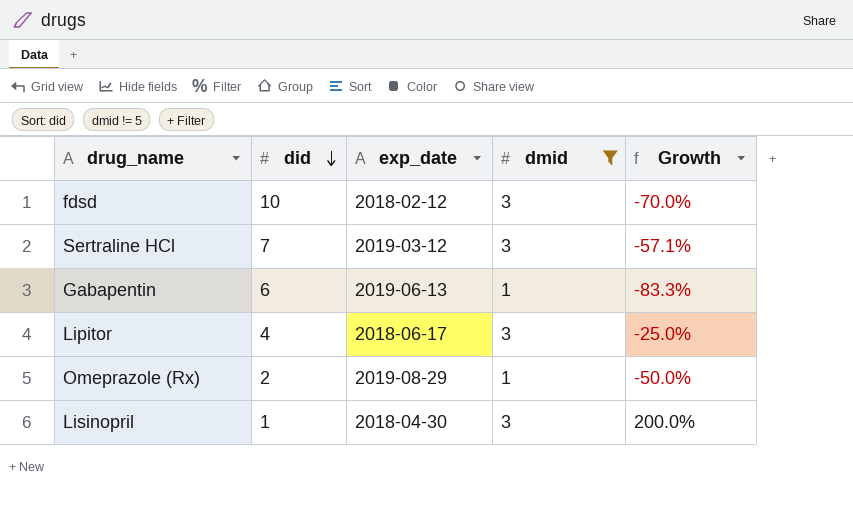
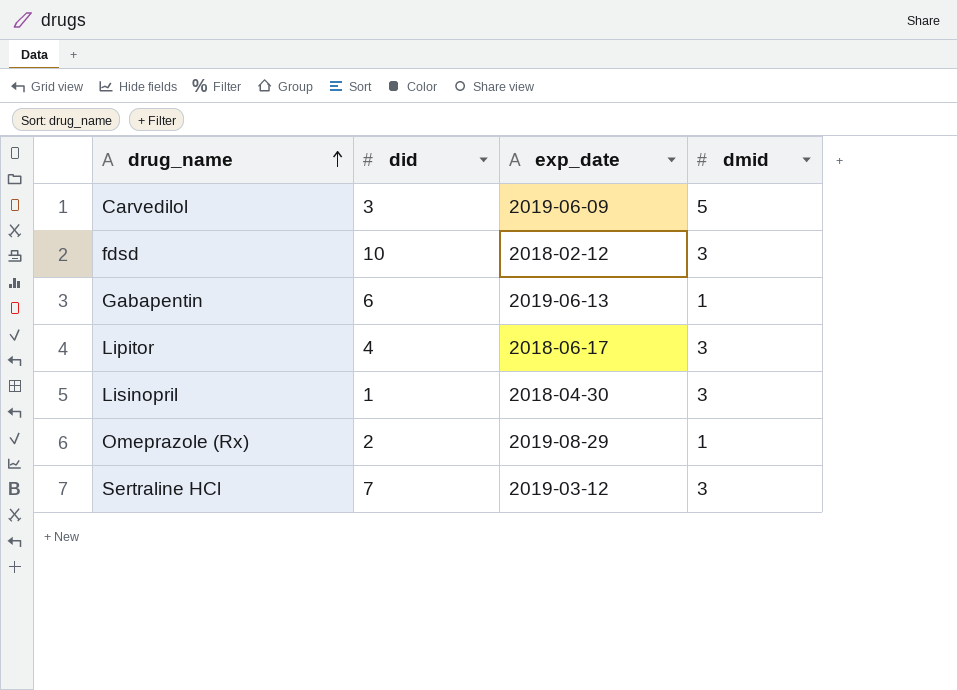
filter: dmid != 5 -> none
row order: did descending -> drug_name ascending
column Growth | formula: ([dmid] - [did]) / [did] -> none

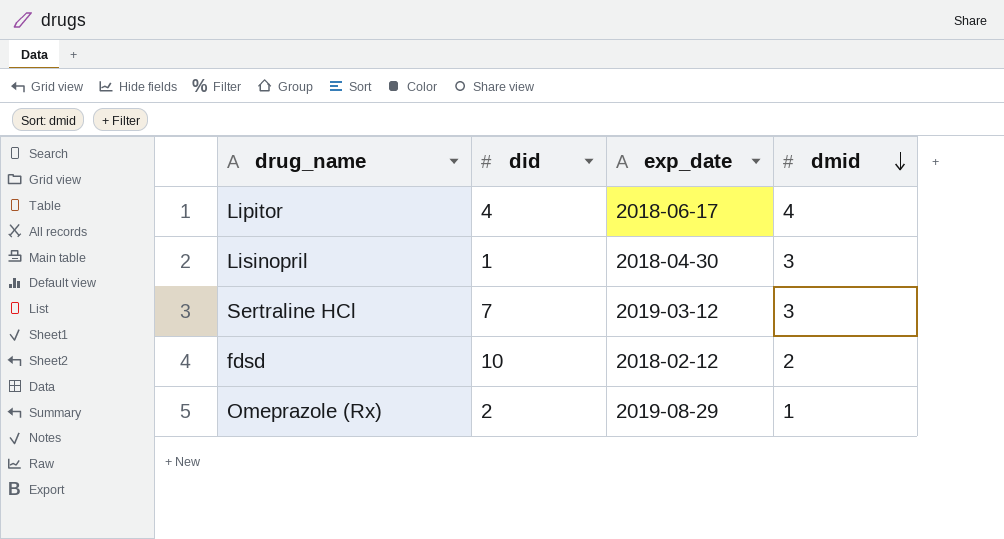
row order: drug_name ascending -> dmid descending
row Carvedilol: 3 | 2019-06-09 | 5 -> none
row Gabapentin: 6 | 2019-06-13 | 1 -> none
Lipitor | dmid: 3 -> 4
fdsd | dmid: 3 -> 2

